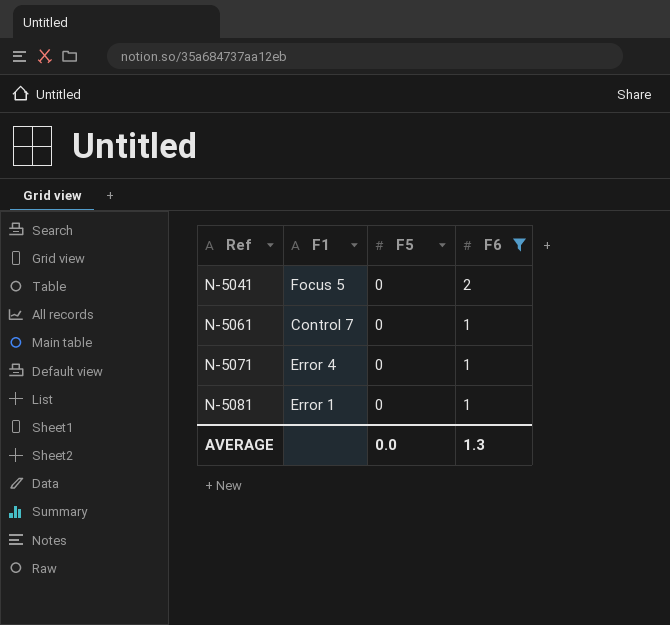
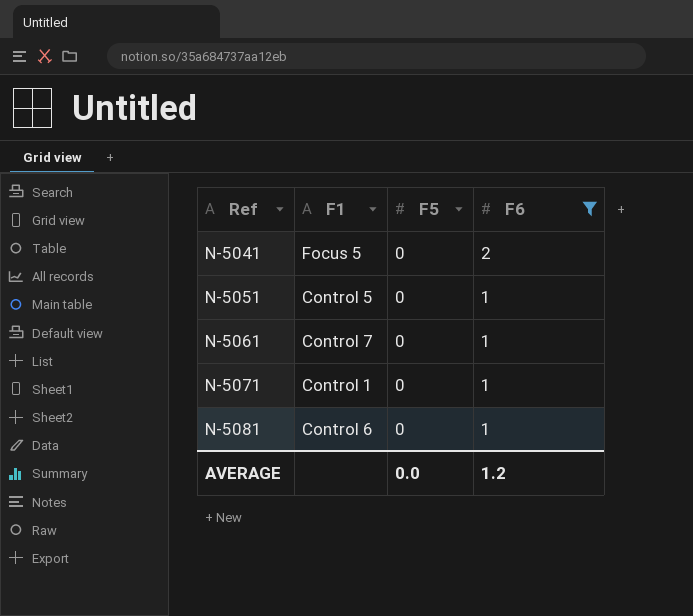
row N-5051: none -> Control 5 | 0 | 1
N-5071 | F1: Error 4 -> Control 1
N-5081 | F1: Error 1 -> Control 6
AVERAGE | F6: 1.3 -> 1.2

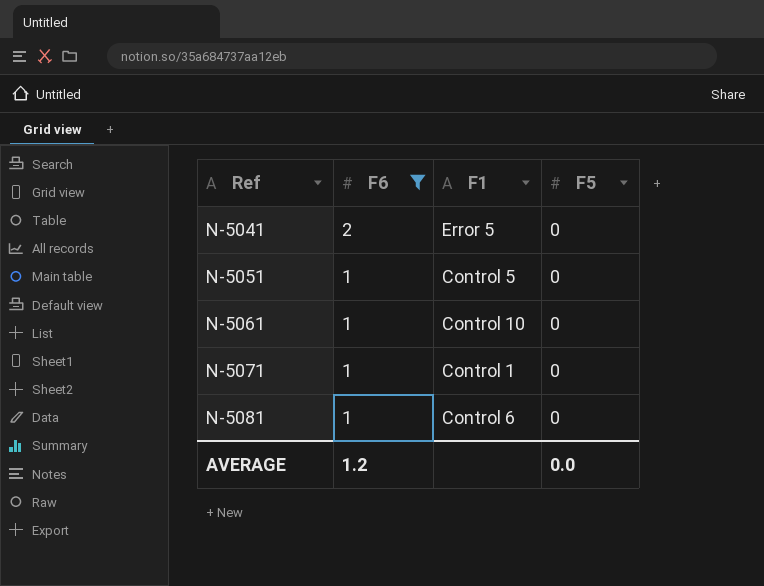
column F6 | position: 4 -> 2
N-5041 | F1: Focus 5 -> Error 5
N-5061 | F1: Control 7 -> Control 10

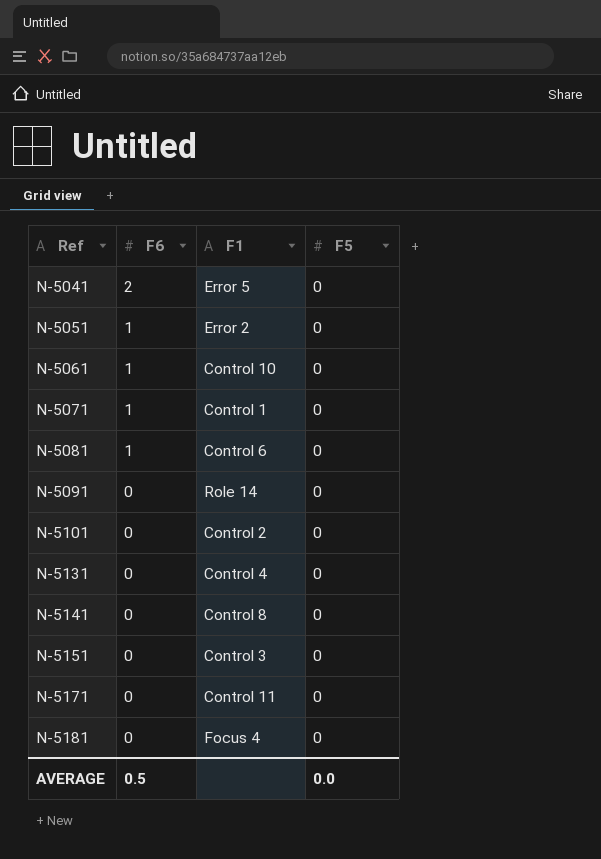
filter: F6 != 0 -> none
N-5051 | F1: Control 5 -> Error 2
AVERAGE | F6: 1.2 -> 0.5

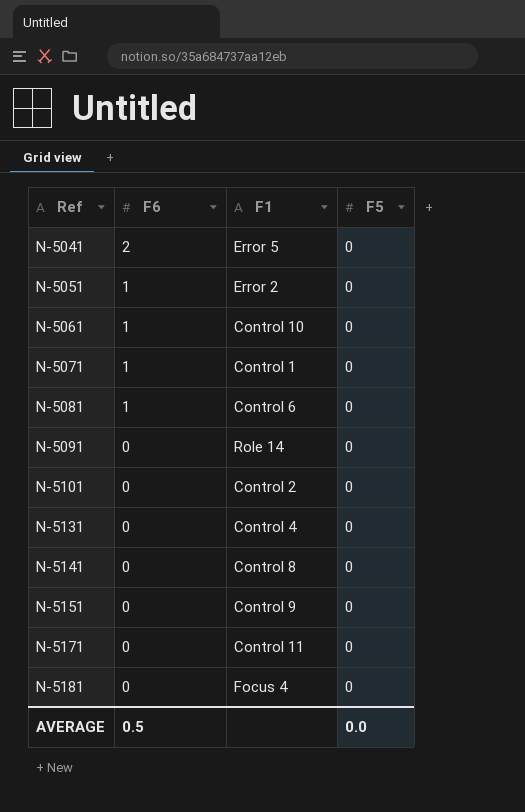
N-5151 | F1: Control 3 -> Control 9

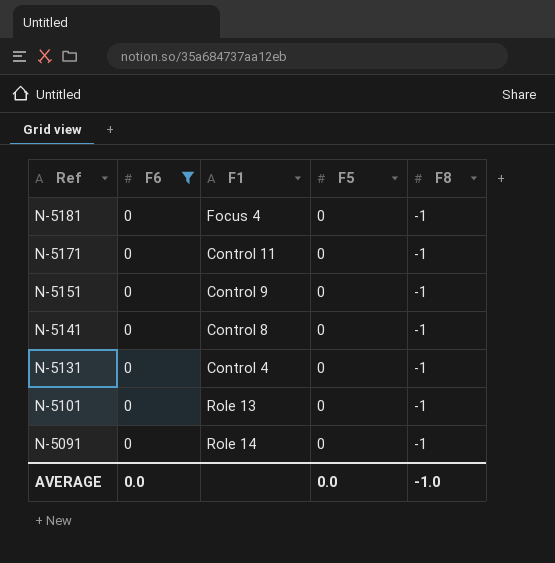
filter: none -> F6 = 0
row order: Ref ascending -> Ref descending
column F8 | position: none -> 5
N-5101 | F1: Control 2 -> Role 13
AVERAGE | F6: 0.5 -> 0.0

